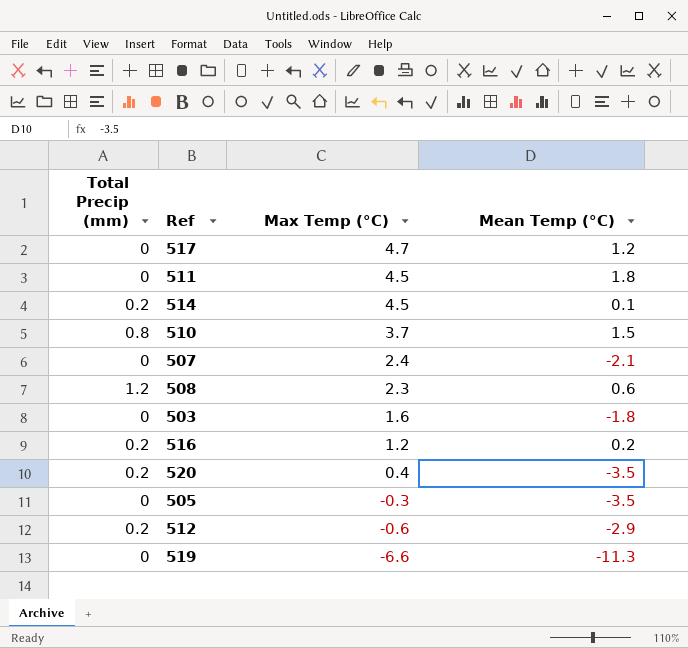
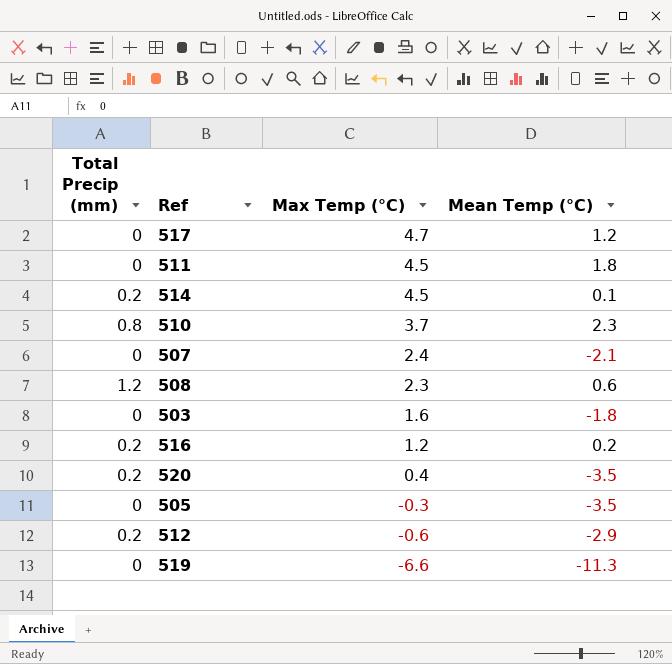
510 | Mean Temp (°C): 1.5 -> 2.3

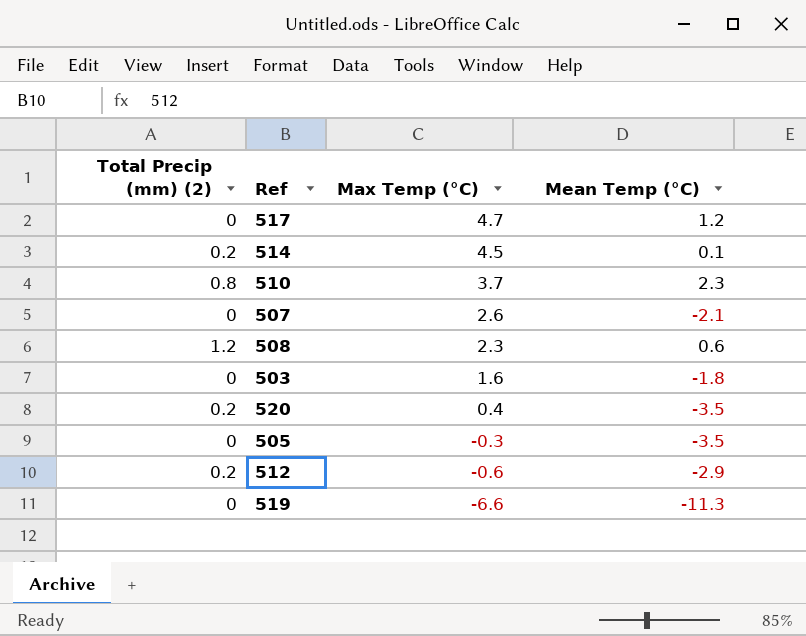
column name: Total Precip (mm) -> Total Precip (mm) (2)
row 511: 0 | 4.5 | 1.8 -> none
row 516: 0.2 | 1.2 | 0.2 -> none
507 | Max Temp (°C): 2.4 -> 2.6

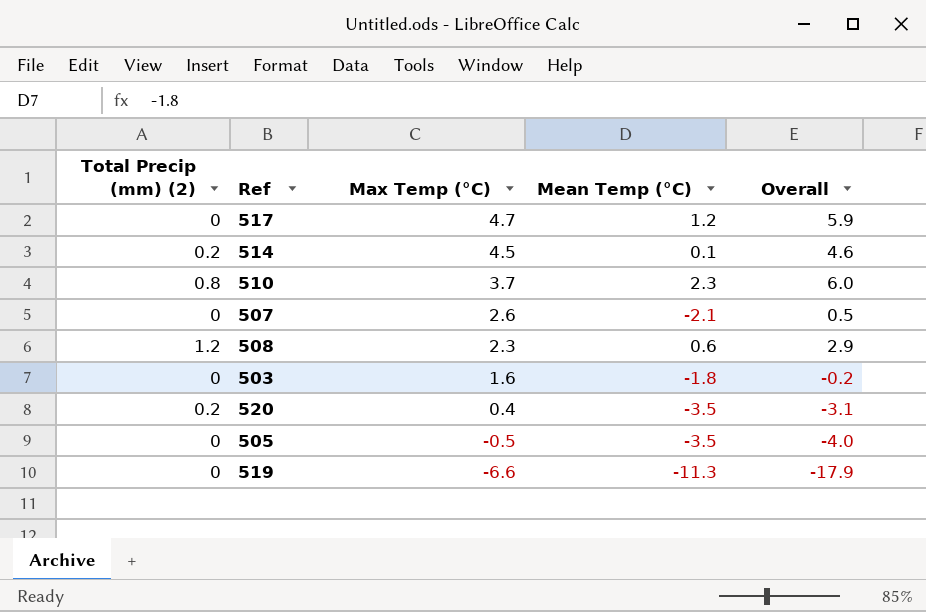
column Overall | formula: none -> [Max Temp (°C)] + [Mean Temp (°C)]
row 512: 0.2 | -0.6 | -2.9 -> none
505 | Max Temp (°C): -0.3 -> -0.5

